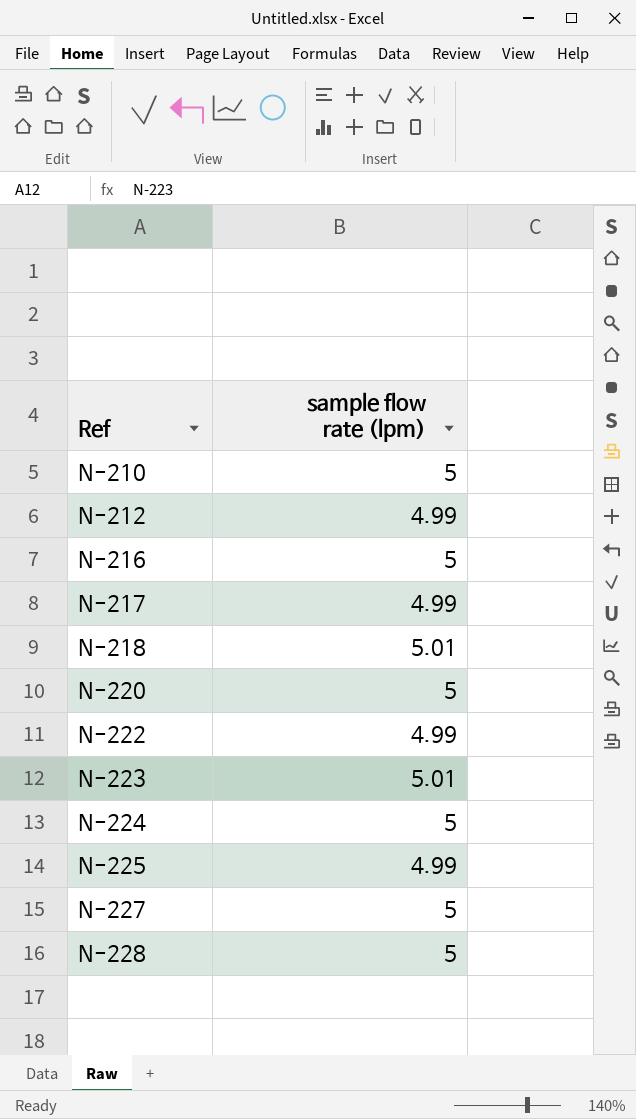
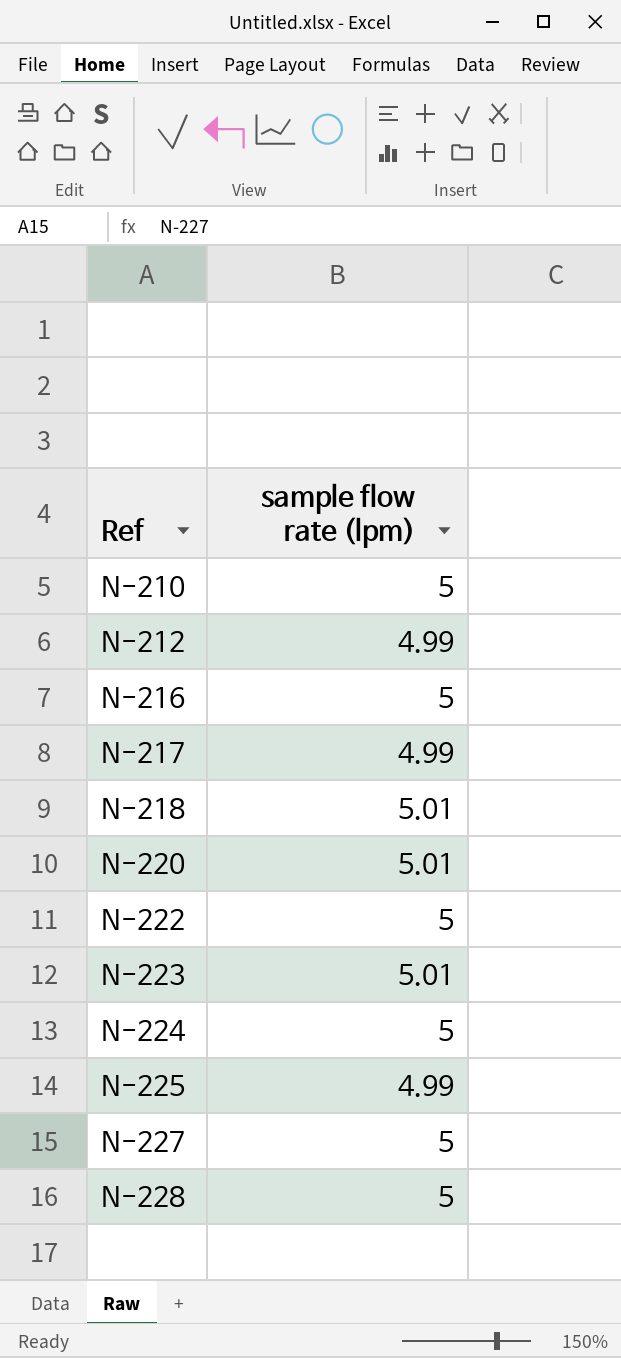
N-220 | sample flow rate (lpm): 5 -> 5.01
N-222 | sample flow rate (lpm): 4.99 -> 5

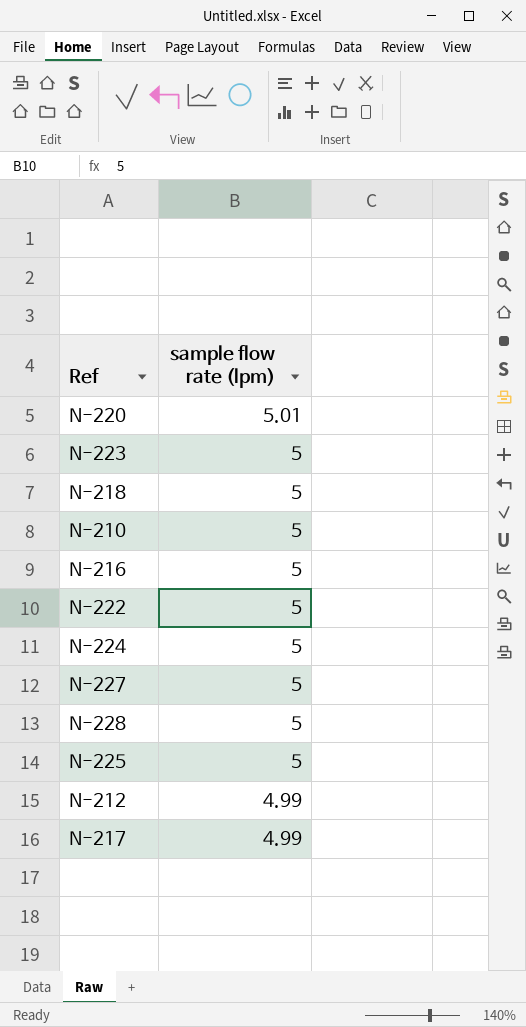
row order: Ref ascending -> sample flow rate (lpm) descending
N-223 | sample flow rate (lpm): 5.01 -> 5
N-218 | sample flow rate (lpm): 5.01 -> 5
N-225 | sample flow rate (lpm): 4.99 -> 5

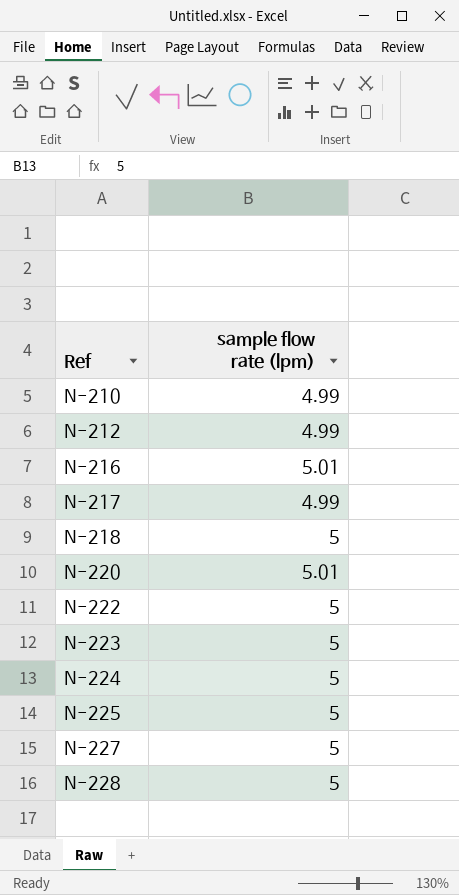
row order: sample flow rate (lpm) descending -> Ref ascending
N-210 | sample flow rate (lpm): 5 -> 4.99
N-216 | sample flow rate (lpm): 5 -> 5.01

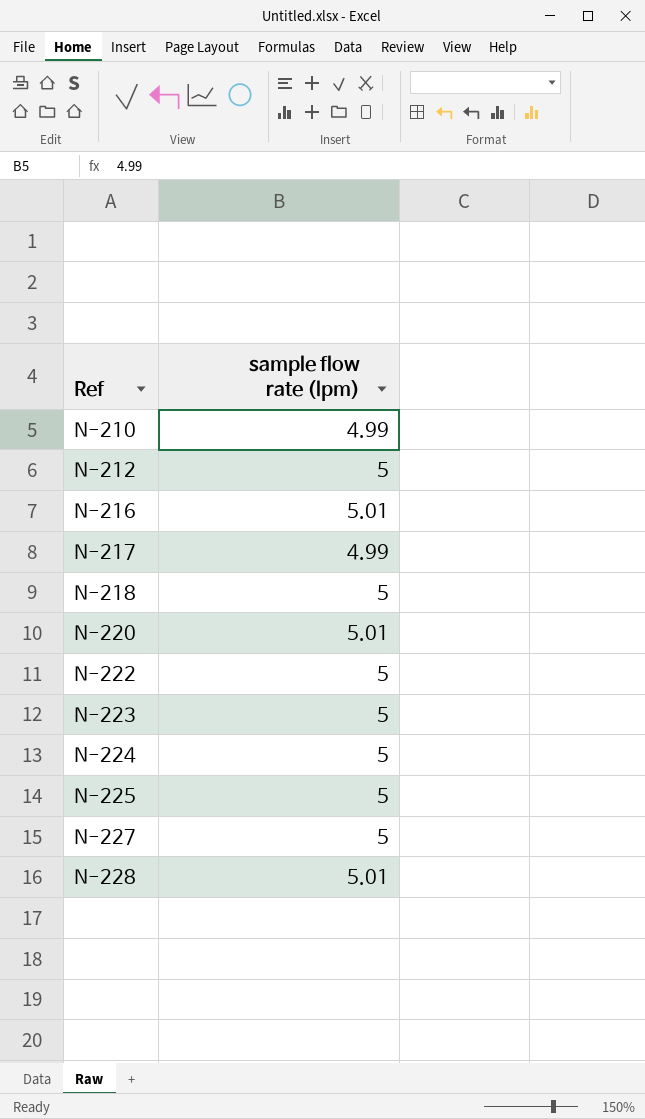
N-212 | sample flow rate (lpm): 4.99 -> 5
N-228 | sample flow rate (lpm): 5 -> 5.01

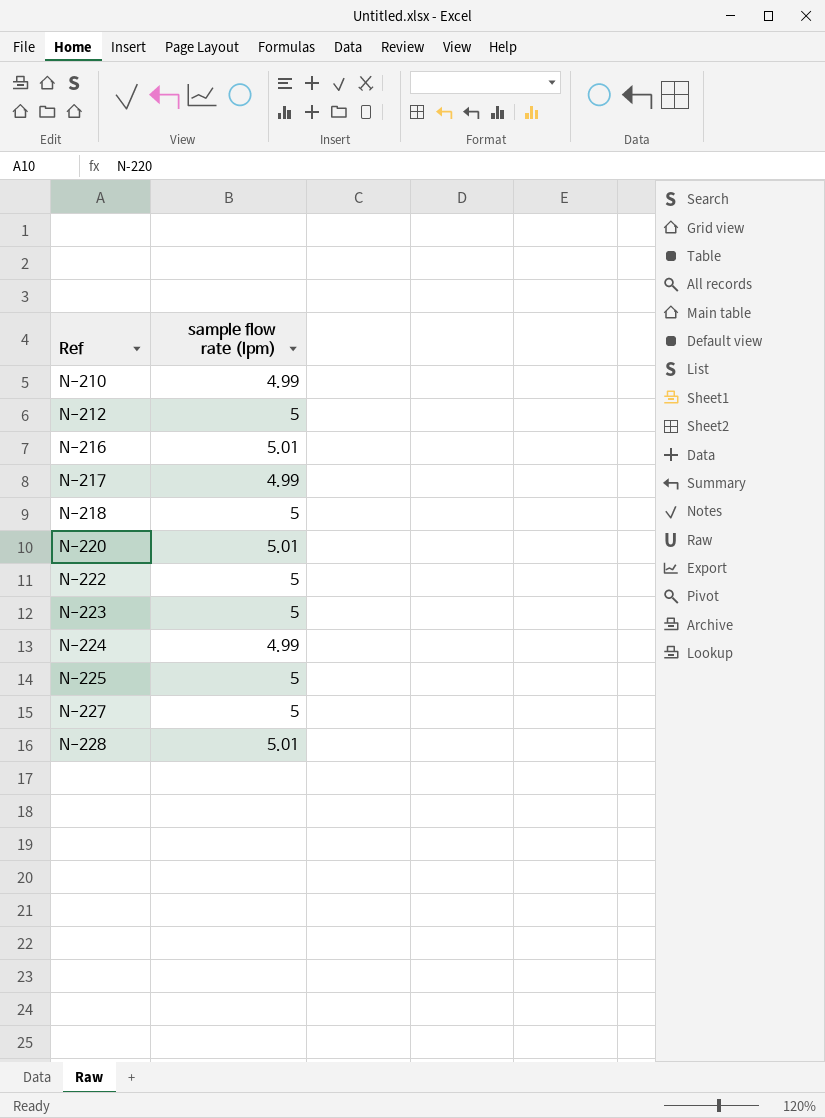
N-224 | sample flow rate (lpm): 5 -> 4.99

